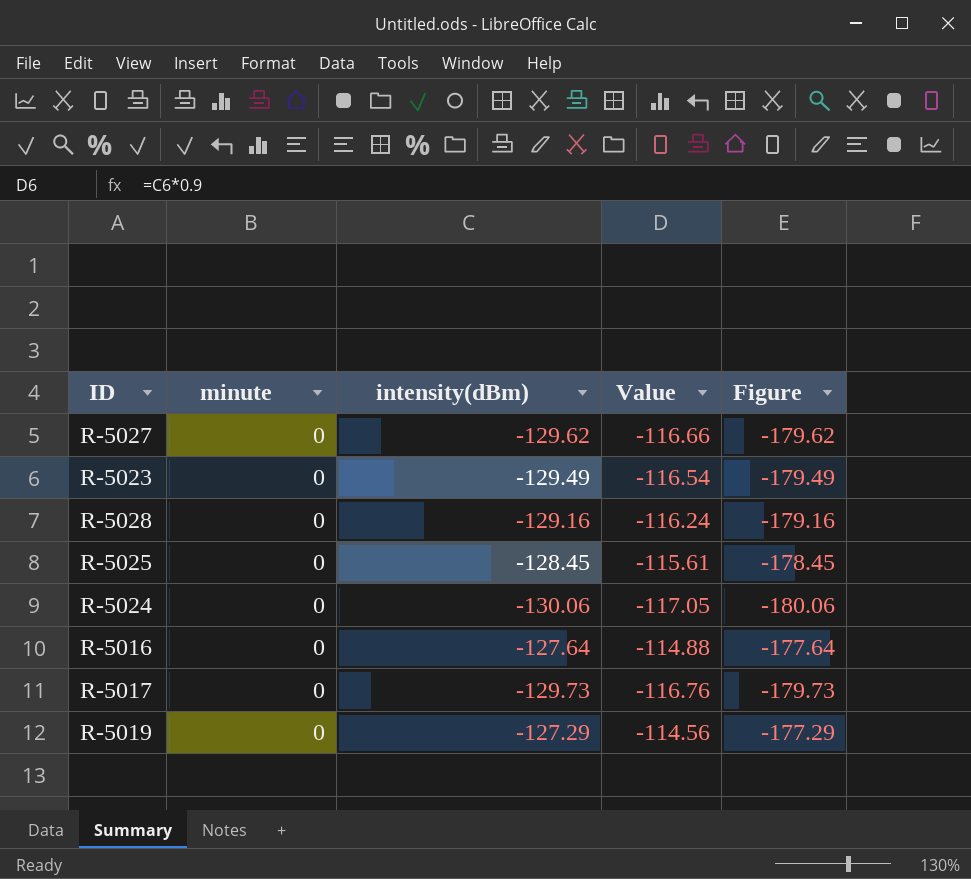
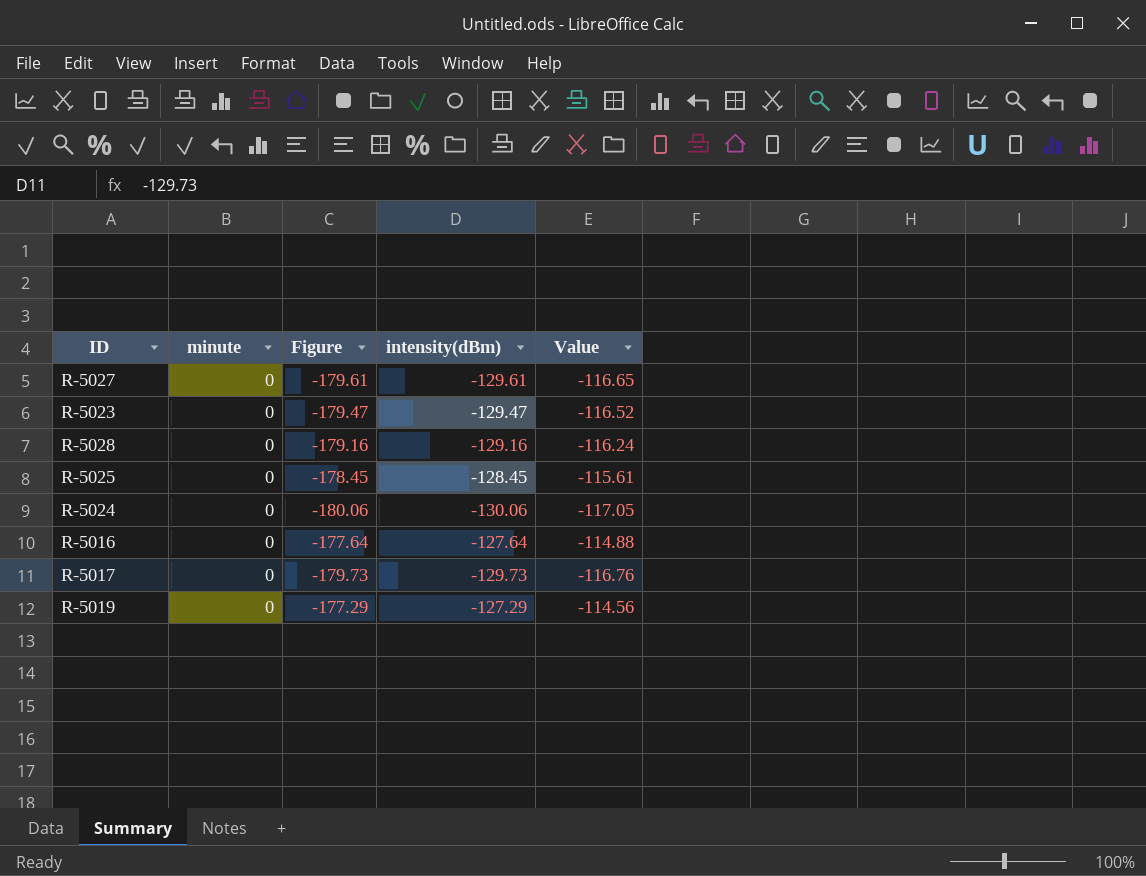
column Figure | position: 5 -> 3
R-5027 | Figure: -179.62 -> -179.61
R-5027 | intensity(dBm): -129.62 -> -129.61
R-5027 | Value: -116.66 -> -116.65
R-5023 | Figure: -179.49 -> -179.47
R-5023 | intensity(dBm): -129.49 -> -129.47
R-5023 | Value: -116.54 -> -116.52

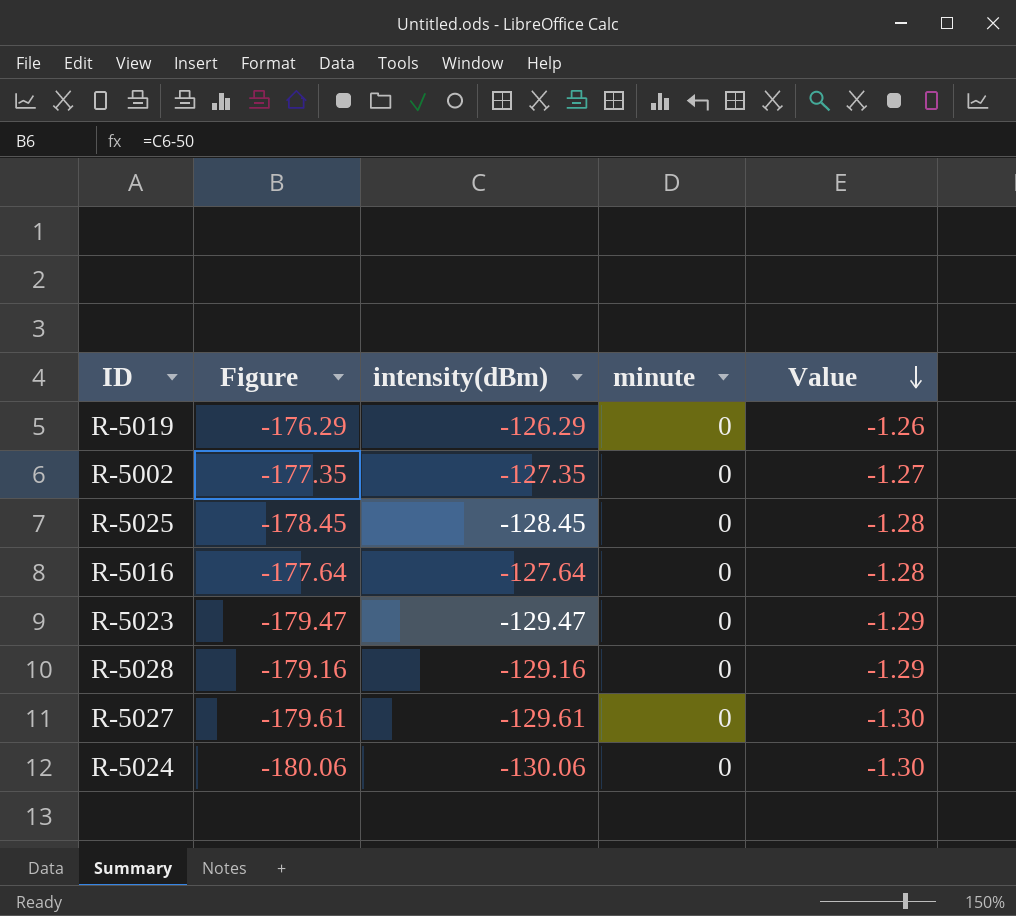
row order: none -> Value descending
column minute | position: 2 -> 4
column Value | formula: [intensity(dBm)] * 0.9 -> [intensity(dBm)] * 0.01
row R-5017: 0 | -179.73 | -129.73 | -116.76 -> none
R-5019 | Figure: -177.29 -> -176.29
R-5019 | intensity(dBm): -127.29 -> -126.29
row R-5002: none -> -177.35 | -127.35 | 0 | -1.27

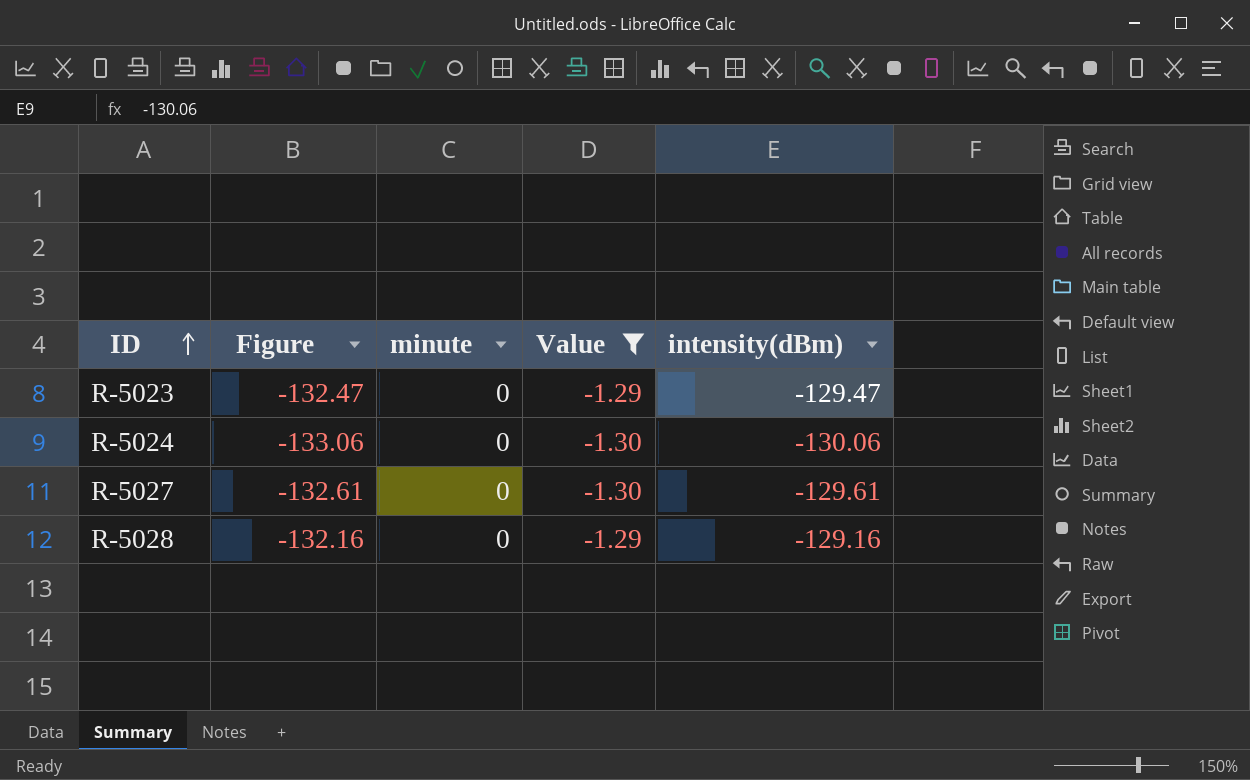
filter: none -> Value <= -1.29
row order: Value descending -> ID ascending
column Figure | formula: [intensity(dBm)] - 50 -> [intensity(dBm)] - 3
column intensity(dBm) | position: 3 -> 5

